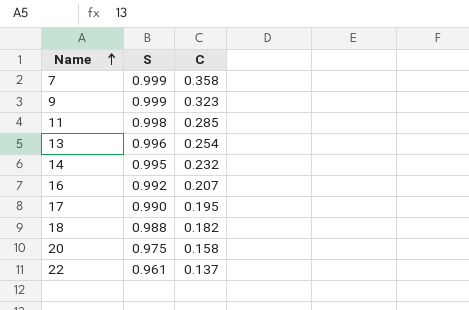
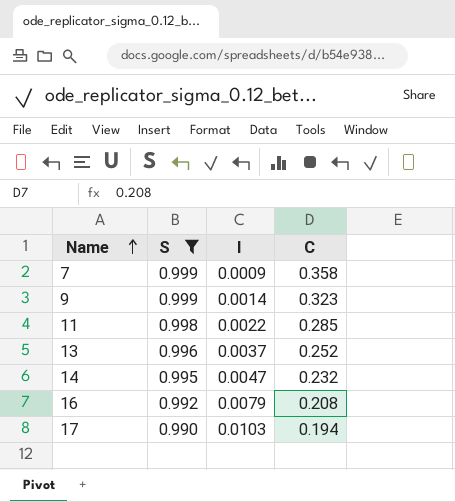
filter: none -> S >= 0.990
column I | position: none -> 3
13 | C: 0.254 -> 0.252
16 | C: 0.207 -> 0.208
17 | C: 0.195 -> 0.194

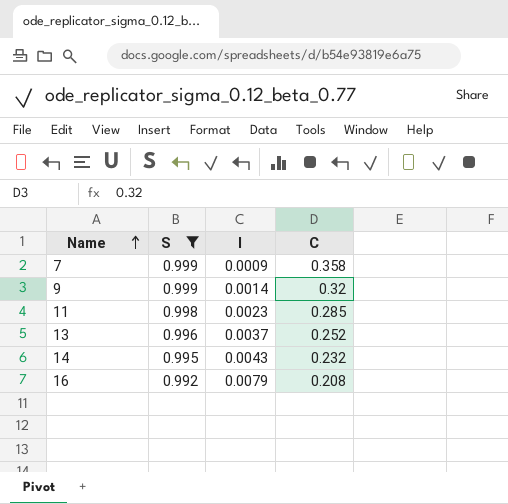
row 17: 0.990 | 0.0103 | 0.194 -> none
9 | C: 0.323 -> 0.32
11 | I: 0.0022 -> 0.0023
14 | I: 0.0047 -> 0.0043

